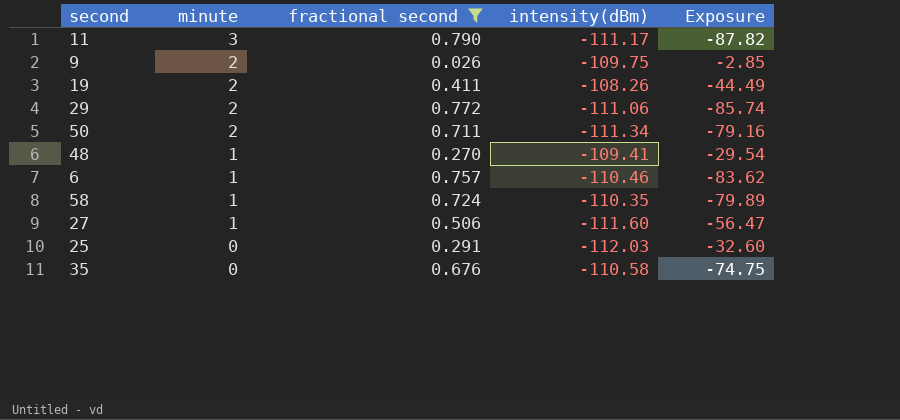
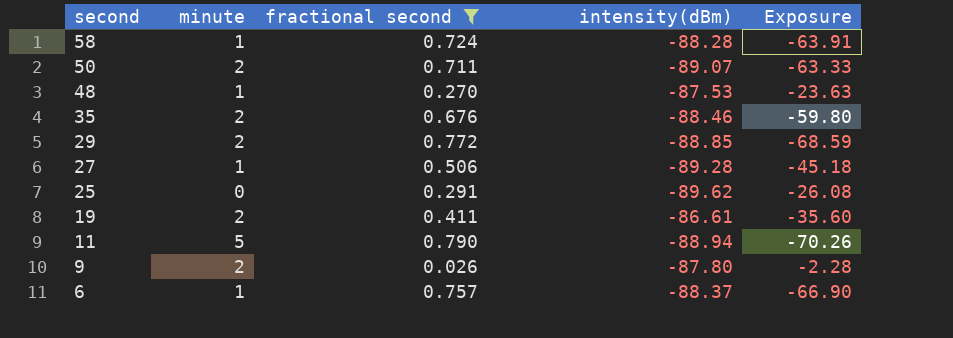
row order: minute descending -> second descending
58 | intensity(dBm): -110.35 -> -88.28
58 | Exposure: -79.89 -> -63.91
50 | intensity(dBm): -111.34 -> -89.07
50 | Exposure: -79.16 -> -63.33
48 | intensity(dBm): -109.41 -> -87.53
48 | Exposure: -29.54 -> -23.63
35 | minute: 0 -> 2
35 | intensity(dBm): -110.58 -> -88.46
35 | Exposure: -74.75 -> -59.80
29 | intensity(dBm): -111.06 -> -88.85
29 | Exposure: -85.74 -> -68.59
27 | intensity(dBm): -111.60 -> -89.28
27 | Exposure: -56.47 -> -45.18
25 | intensity(dBm): -112.03 -> -89.62
25 | Exposure: -32.60 -> -26.08
19 | intensity(dBm): -108.26 -> -86.61
19 | Exposure: -44.49 -> -35.60
11 | minute: 3 -> 5
11 | intensity(dBm): -111.17 -> -88.94
11 | Exposure: -87.82 -> -70.26
9 | intensity(dBm): -109.75 -> -87.80
9 | Exposure: -2.85 -> -2.28
6 | intensity(dBm): -110.46 -> -88.37
6 | Exposure: -83.62 -> -66.90

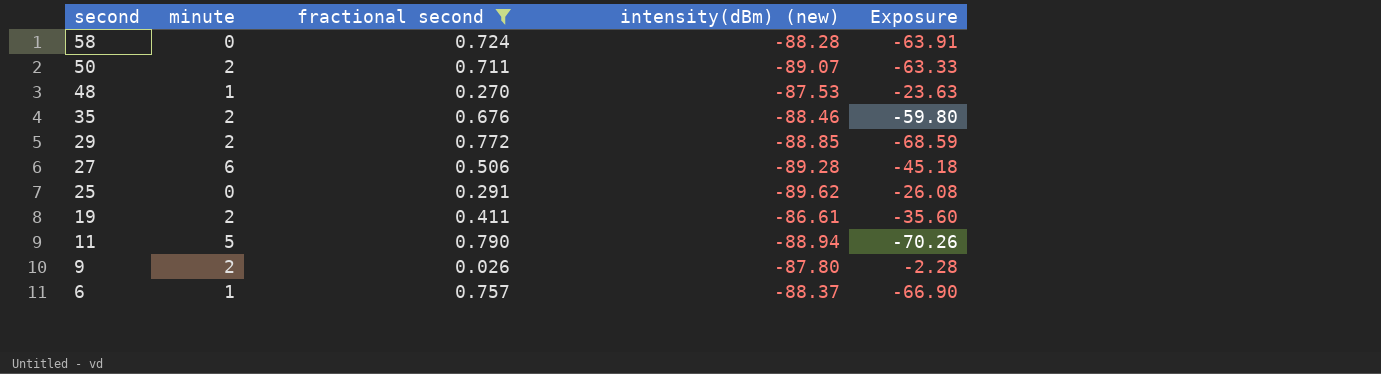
column name: intensity(dBm) -> intensity(dBm) (new)
58 | minute: 1 -> 0
27 | minute: 1 -> 6

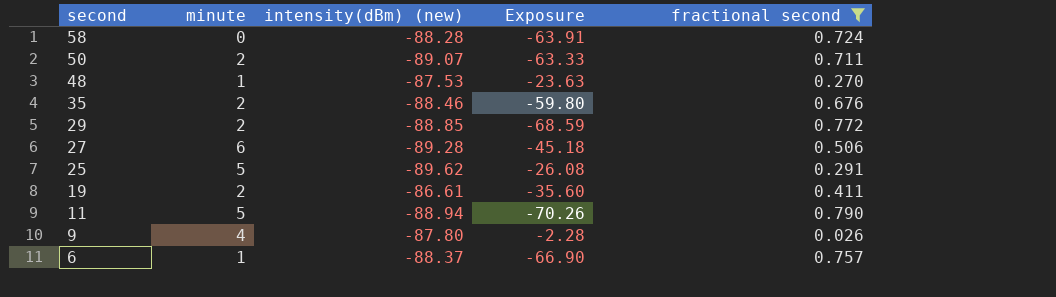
column fractional second | position: 3 -> 5
25 | minute: 0 -> 5
9 | minute: 2 -> 4

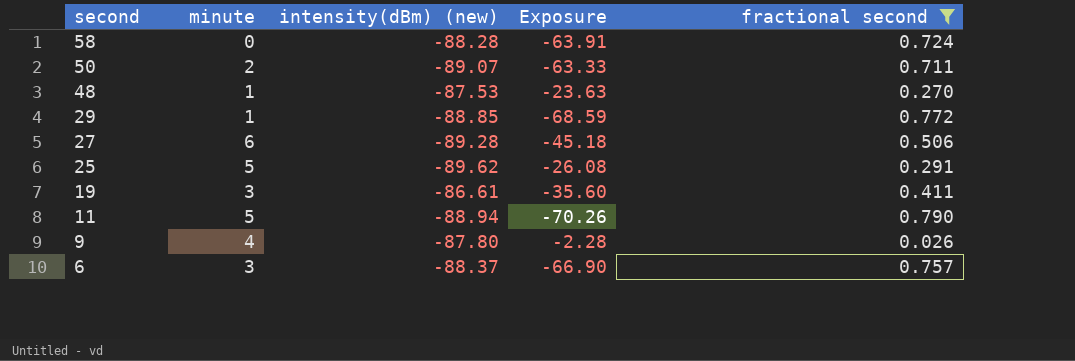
row 35: 2 | -88.46 | -59.80 | 0.676 -> none
29 | minute: 2 -> 1
19 | minute: 2 -> 3
6 | minute: 1 -> 3

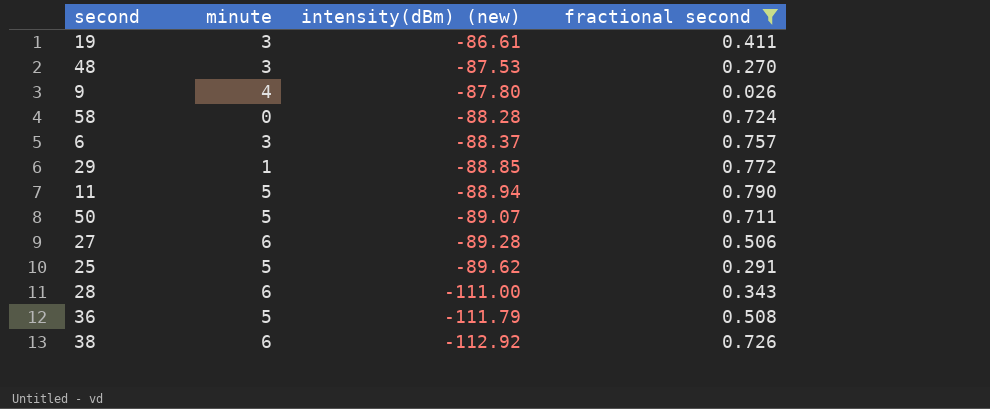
row order: second descending -> intensity(dBm) (new) descending
column Exposure | formula: [intensity(dBm) (new)] * [fractional second] -> none
48 | minute: 1 -> 3
50 | minute: 2 -> 5
row 28: none -> 6 | -111.00 | 0.343
row 36: none -> 5 | -111.79 | 0.508
row 38: none -> 6 | -112.92 | 0.726

